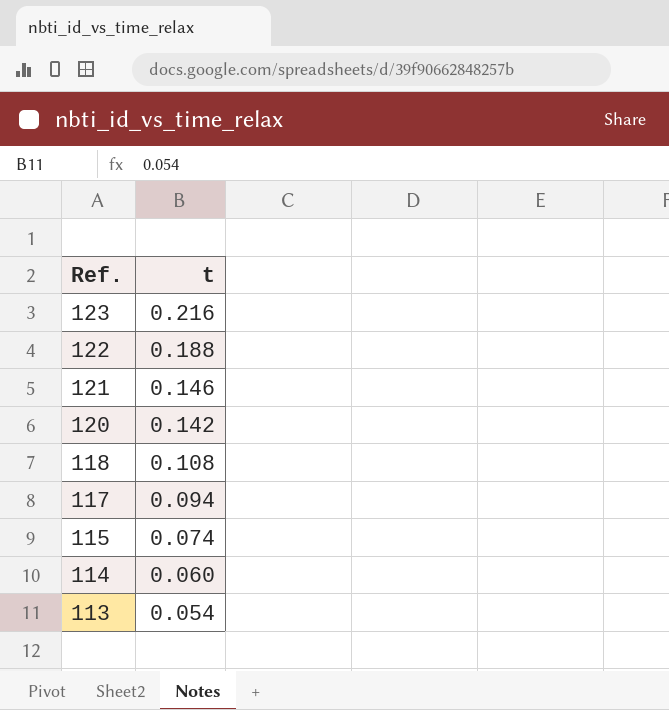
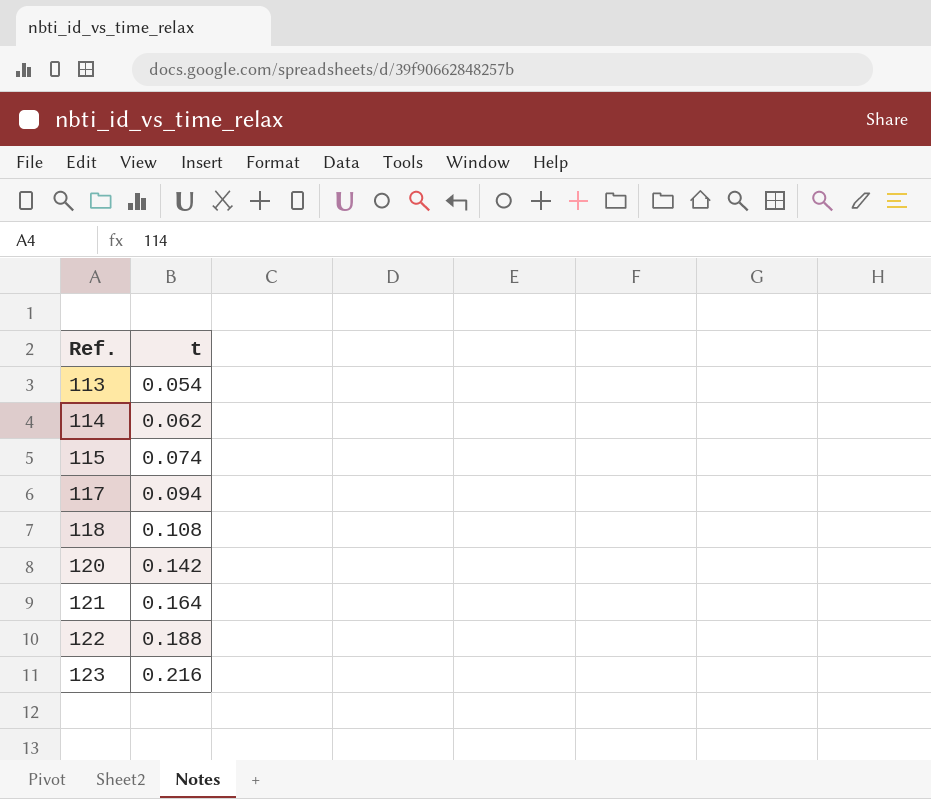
row order: Ref. descending -> Ref. ascending
114 | t: 0.060 -> 0.062
121 | t: 0.146 -> 0.164

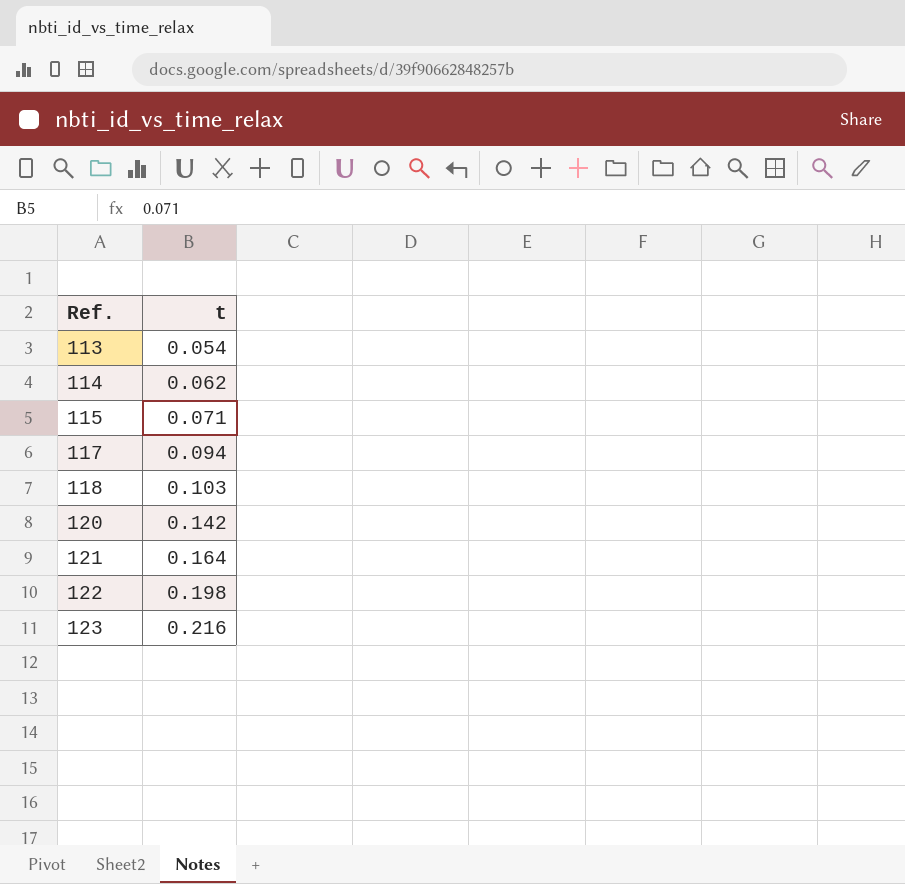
115 | t: 0.074 -> 0.071
118 | t: 0.108 -> 0.103
122 | t: 0.188 -> 0.198

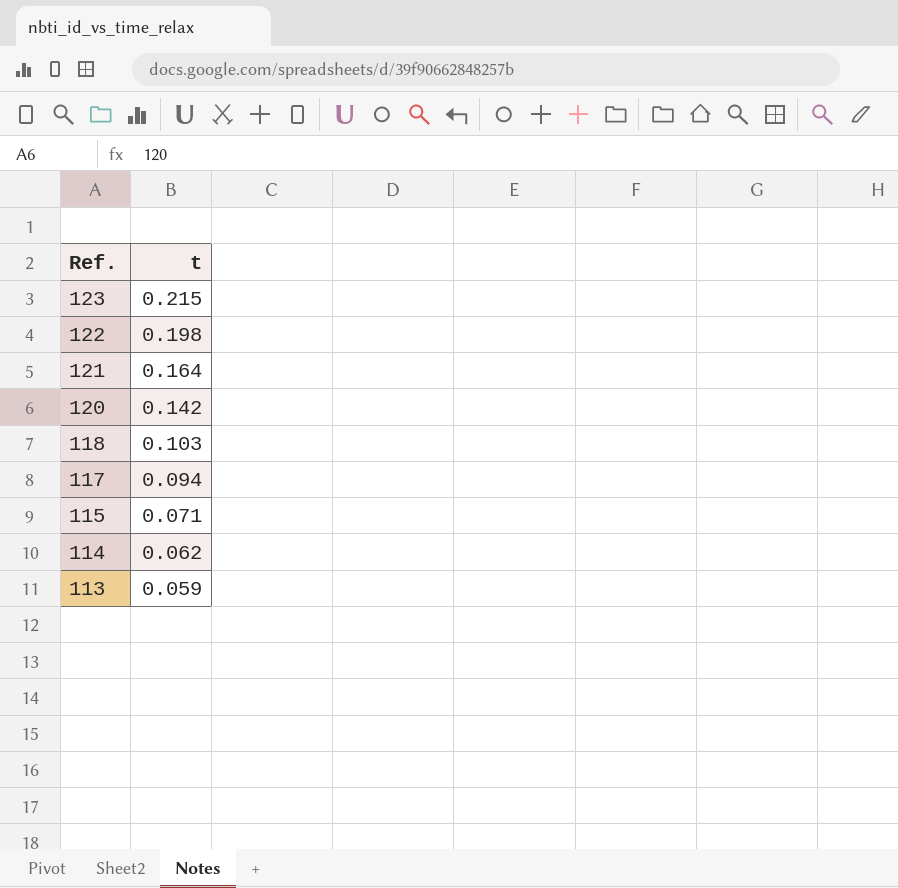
row order: Ref. ascending -> Ref. descending
123 | t: 0.216 -> 0.215
113 | t: 0.054 -> 0.059

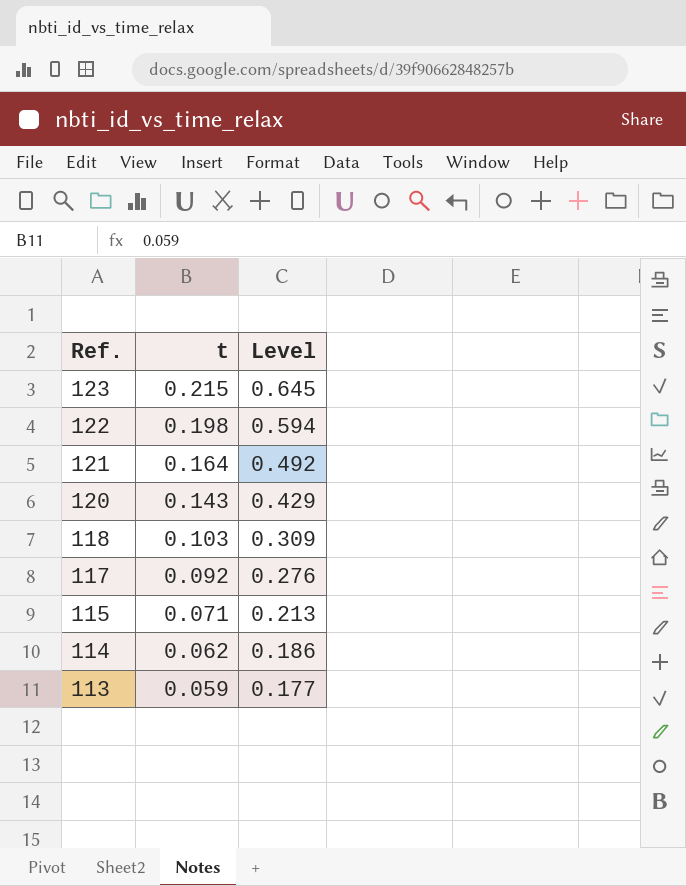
column Level | formula: none -> [t] * 3
120 | t: 0.142 -> 0.143
117 | t: 0.094 -> 0.092

